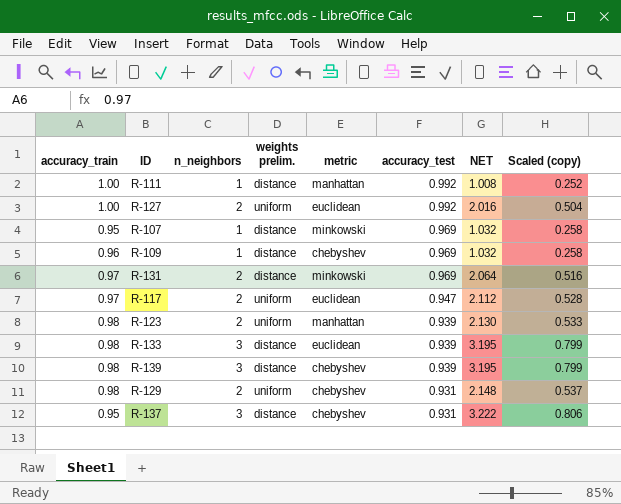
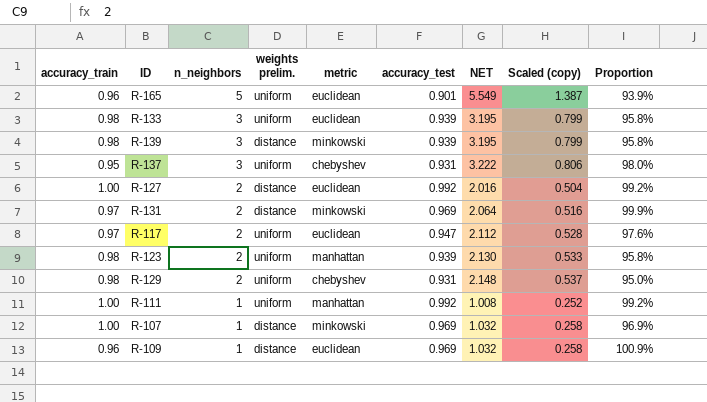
row order: accuracy_test descending -> n_neighbors descending
column Proportion | formula: none -> [accuracy_test] / [accuracy_train]
row R-165: none -> 0.96 | 5 | uniform | euclidean | 0.901 | 5.549 | 1.387 | 93.9%
R-133 | weights prelim.: distance -> uniform
R-139 | metric: chebyshev -> minkowski
R-137 | weights prelim.: distance -> uniform
R-127 | weights prelim.: uniform -> distance
R-111 | weights prelim.: distance -> uniform
R-107 | accuracy_train: 0.95 -> 1.00
R-109 | metric: chebyshev -> euclidean

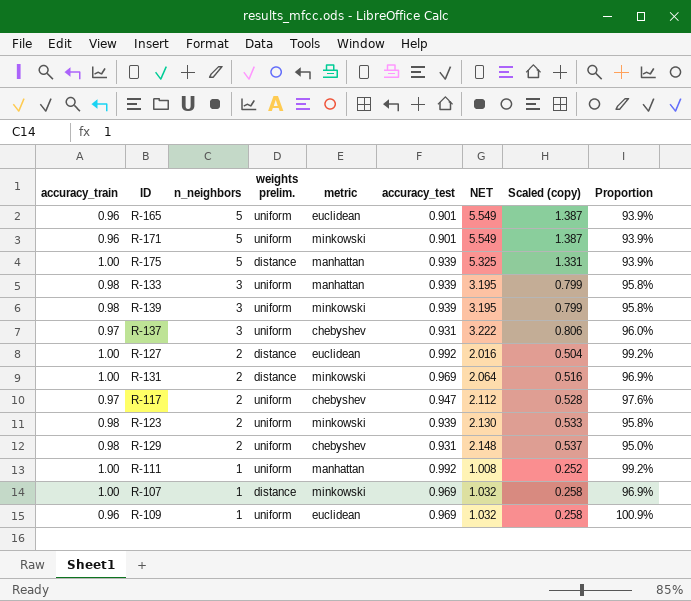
row R-171: none -> 0.96 | 5 | uniform | minkowski | 0.901 | 5.549 | 1.387 | 93.9%
row R-175: none -> 1.00 | 5 | distance | manhattan | 0.939 | 5.325 | 1.331 | 93.9%
R-133 | metric: euclidean -> manhattan
R-139 | weights prelim.: distance -> uniform
R-137 | accuracy_train: 0.95 -> 0.97
R-137 | Proportion: 98.0% -> 96.0%
R-131 | accuracy_train: 0.97 -> 1.00
R-131 | Proportion: 99.9% -> 96.9%
R-117 | metric: euclidean -> chebyshev
R-123 | metric: manhattan -> minkowski
R-109 | weights prelim.: distance -> uniform

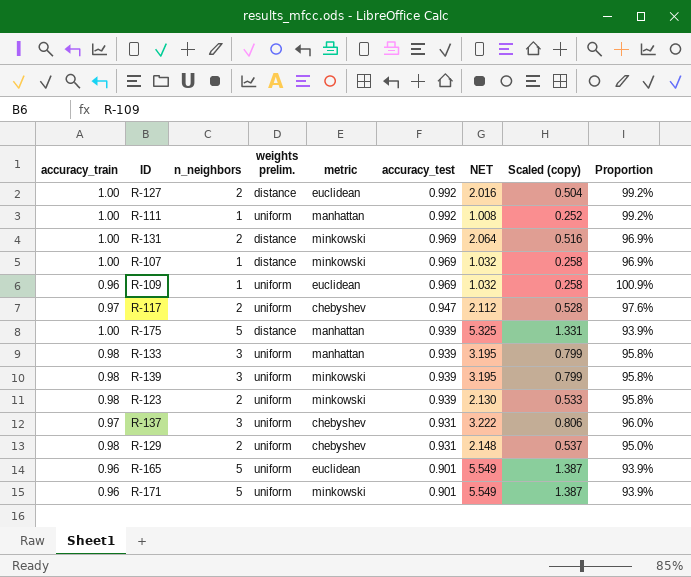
row order: n_neighbors descending -> accuracy_test descending

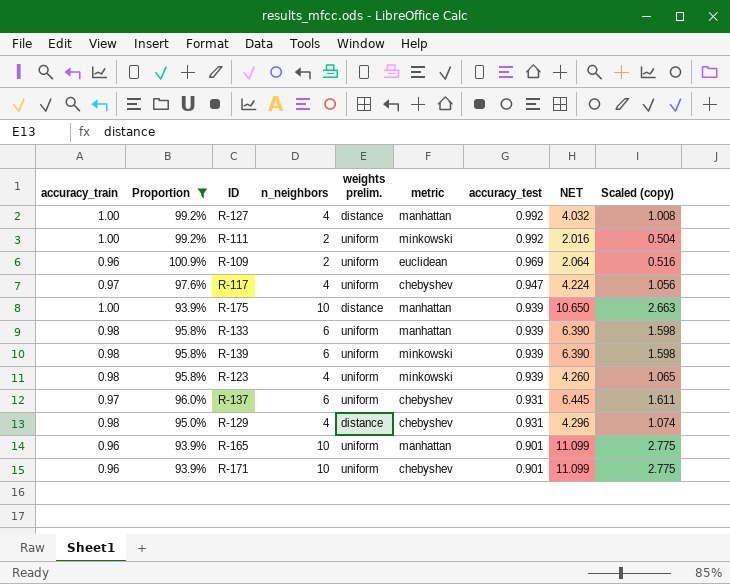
filter: none -> Proportion != 96.9%
column Proportion | position: 9 -> 2
R-127 | n_neighbors: 2 -> 4
R-127 | metric: euclidean -> manhattan
R-127 | NET: 2.016 -> 4.032
R-127 | Scaled (copy): 0.504 -> 1.008
R-111 | n_neighbors: 1 -> 2
R-111 | metric: manhattan -> minkowski
R-111 | NET: 1.008 -> 2.016
R-111 | Scaled (copy): 0.252 -> 0.504
R-109 | n_neighbors: 1 -> 2
R-109 | NET: 1.032 -> 2.064
R-109 | Scaled (copy): 0.258 -> 0.516
R-117 | n_neighbors: 2 -> 4
R-117 | NET: 2.112 -> 4.224
R-117 | Scaled (copy): 0.528 -> 1.056
R-175 | n_neighbors: 5 -> 10
R-175 | NET: 5.325 -> 10.650
R-175 | Scaled (copy): 1.331 -> 2.663
R-133 | n_neighbors: 3 -> 6
R-133 | NET: 3.195 -> 6.390
R-133 | Scaled (copy): 0.799 -> 1.598
R-139 | n_neighbors: 3 -> 6
R-139 | NET: 3.195 -> 6.390
R-139 | Scaled (copy): 0.799 -> 1.598
R-123 | n_neighbors: 2 -> 4
R-123 | NET: 2.130 -> 4.260
R-123 | Scaled (copy): 0.533 -> 1.065
R-137 | n_neighbors: 3 -> 6
R-137 | NET: 3.222 -> 6.445
R-137 | Scaled (copy): 0.806 -> 1.611
R-129 | n_neighbors: 2 -> 4
R-129 | weights prelim.: uniform -> distance
R-129 | NET: 2.148 -> 4.296
R-129 | Scaled (copy): 0.537 -> 1.074
R-165 | n_neighbors: 5 -> 10
R-165 | metric: euclidean -> manhattan
R-165 | NET: 5.549 -> 11.099
R-165 | Scaled (copy): 1.387 -> 2.775
R-171 | n_neighbors: 5 -> 10
R-171 | metric: minkowski -> chebyshev
R-171 | NET: 5.549 -> 11.099
R-171 | Scaled (copy): 1.387 -> 2.775

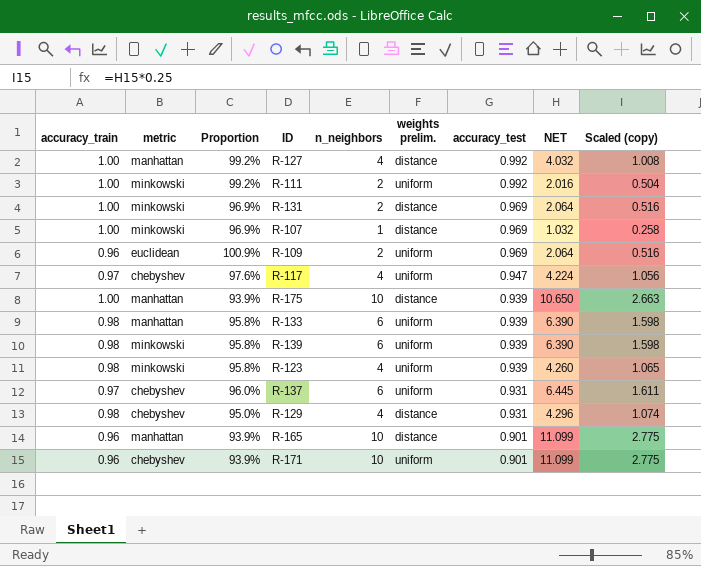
filter: Proportion != 96.9% -> none
column metric | position: 6 -> 2
R-165 | weights prelim.: uniform -> distance

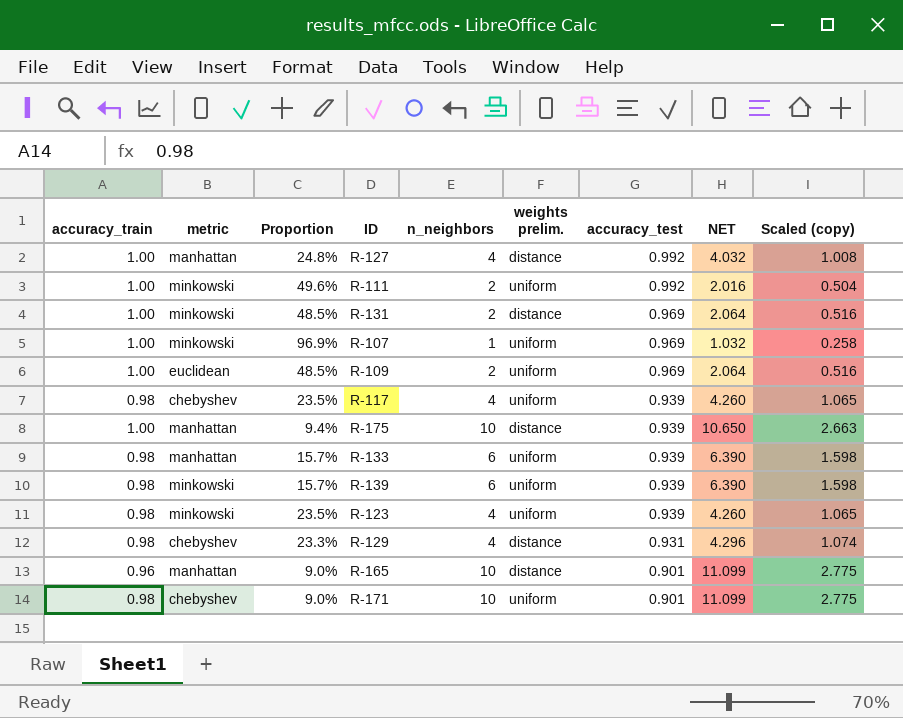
column Proportion | formula: [accuracy_test] / [accuracy_train] -> [accuracy_test] / [n_neighbors]
row R-137: 0.97 | chebyshev | 96.0% | 6 | uniform | 0.931 | 6.445 | 1.611 -> none
R-107 | weights prelim.: distance -> uniform
R-109 | accuracy_train: 0.96 -> 1.00
R-117 | accuracy_train: 0.97 -> 0.98
R-117 | accuracy_test: 0.947 -> 0.939
R-117 | NET: 4.224 -> 4.260
R-117 | Scaled (copy): 1.056 -> 1.065
R-171 | accuracy_train: 0.96 -> 0.98

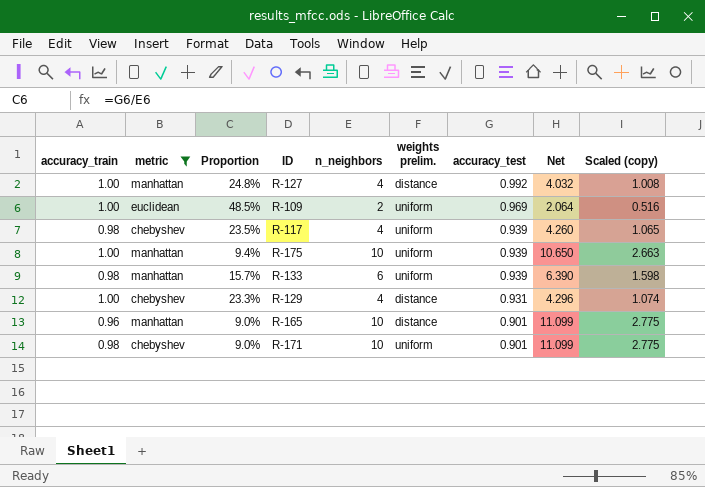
filter: none -> metric != minkowski
column name: NET -> Net
R-175 | weights prelim.: distance -> uniform
R-129 | accuracy_train: 0.98 -> 1.00

